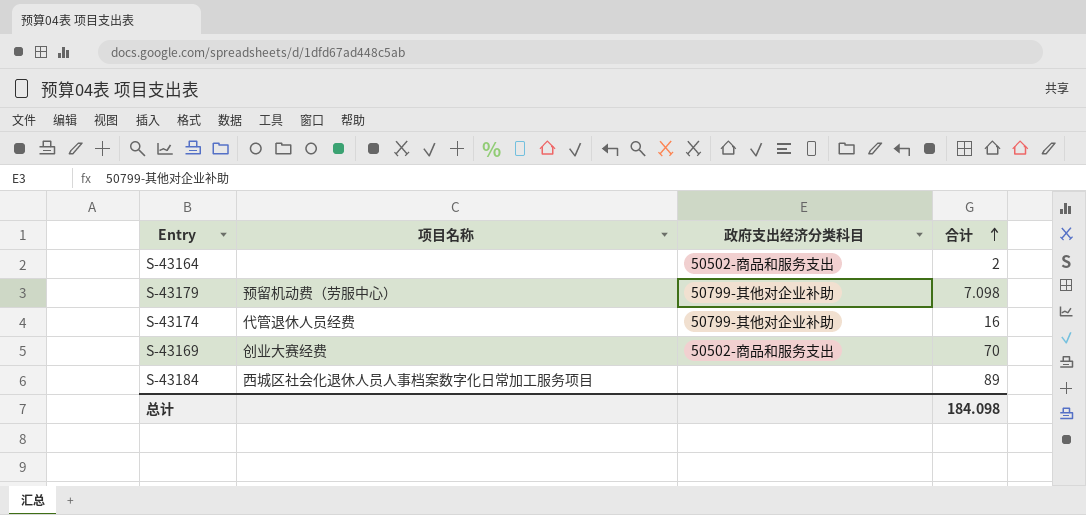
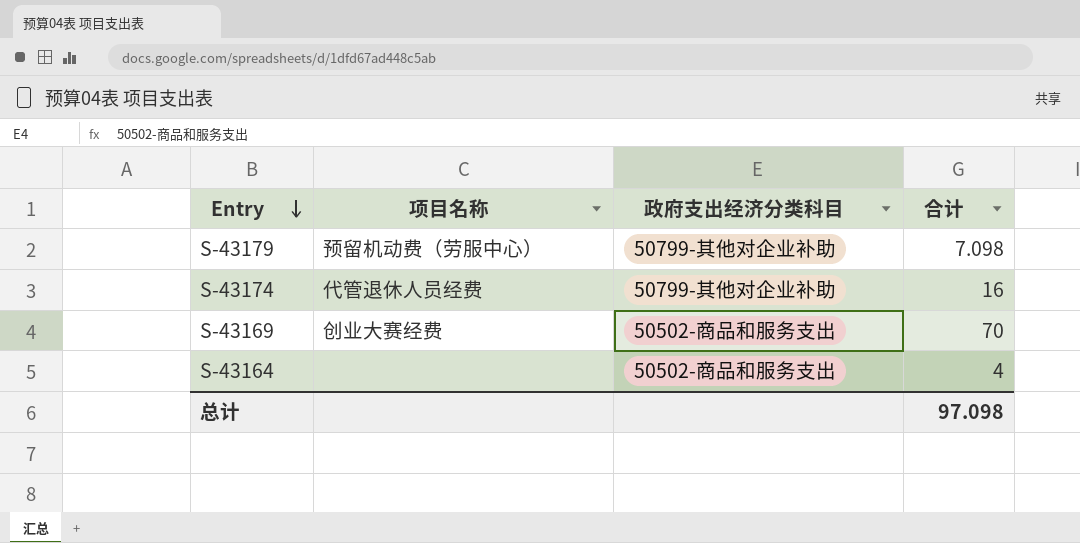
row order: 合计 ascending -> Entry descending
row S-43184: 西城区社会化退休人员人事档案数字化日常加工服务项目 | none | 89 -> none
S-43164 | 合计: 2 -> 4
总计 | 合计: 184.098 -> 97.098

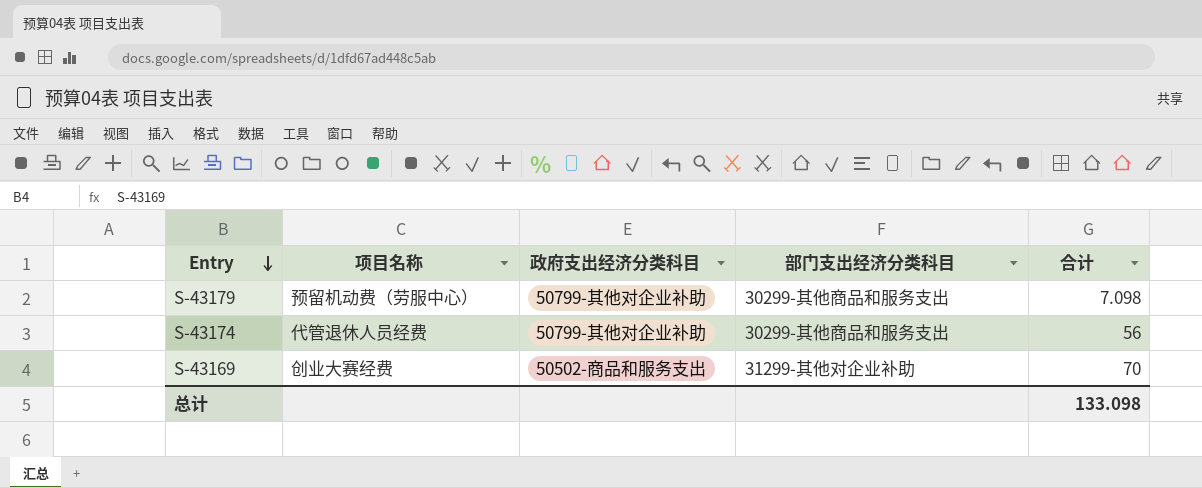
column 部门支出经济分类科目 | position: none -> 4
row S-43164: none | 50502-商品和服务支出 | 4 -> none
S-43174 | 合计: 16 -> 56
总计 | 合计: 97.098 -> 133.098

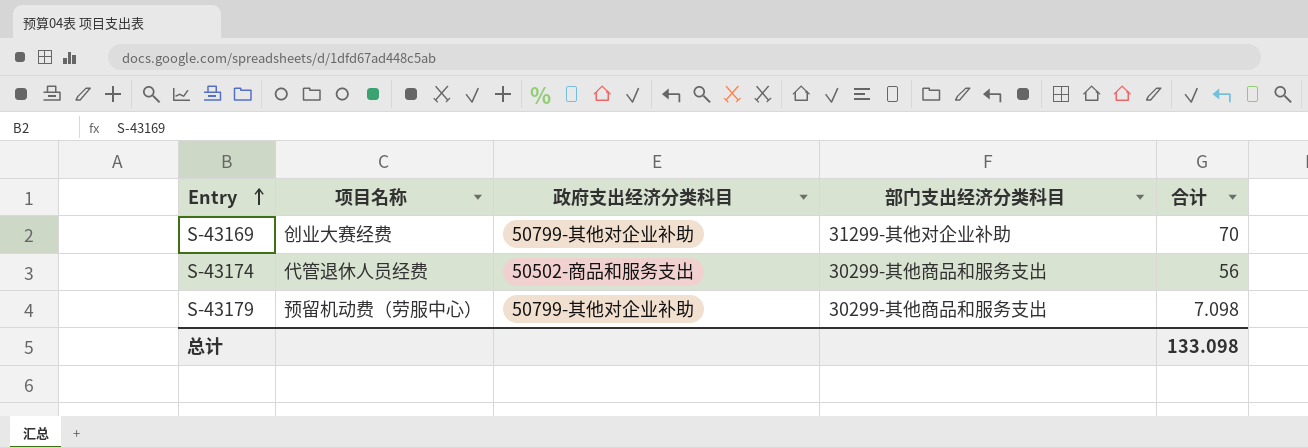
row order: Entry descending -> Entry ascending
S-43169 | 政府支出经济分类科目: 50502-商品和服务支出 -> 50799-其他对企业补助
S-43174 | 政府支出经济分类科目: 50799-其他对企业补助 -> 50502-商品和服务支出

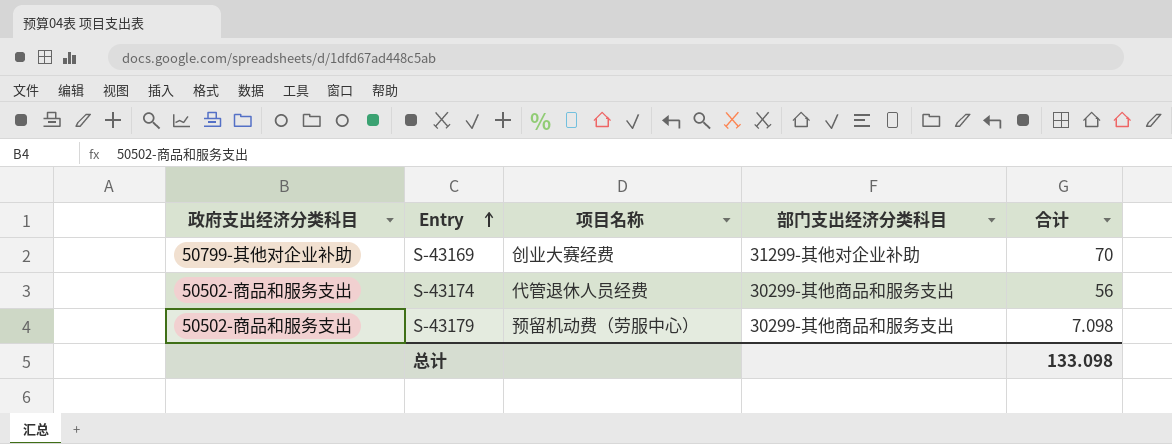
column 政府支出经济分类科目 | position: 3 -> 1
S-43179 | 政府支出经济分类科目: 50799-其他对企业补助 -> 50502-商品和服务支出

